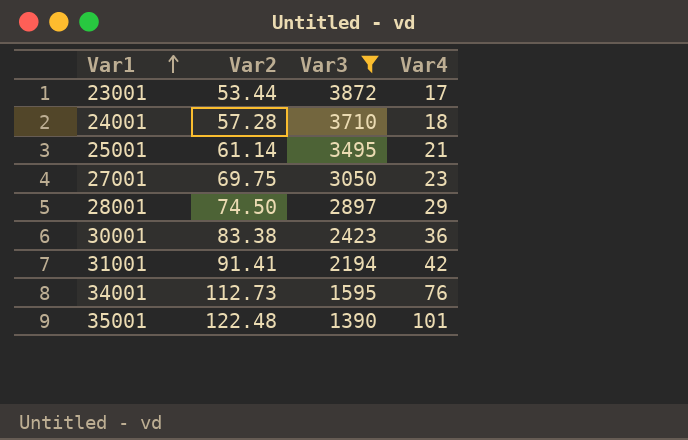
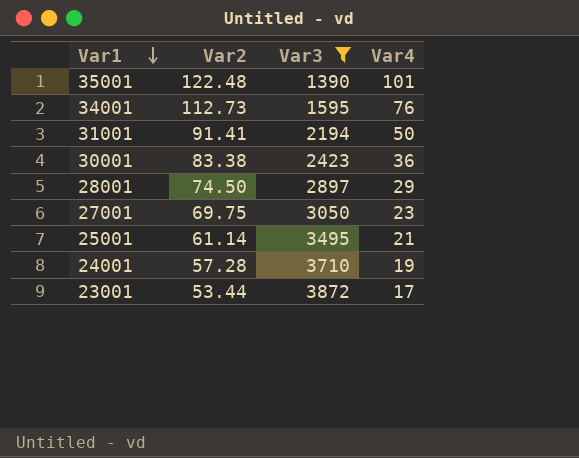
row order: Var1 ascending -> Var1 descending
31001 | Var4: 42 -> 50
24001 | Var4: 18 -> 19

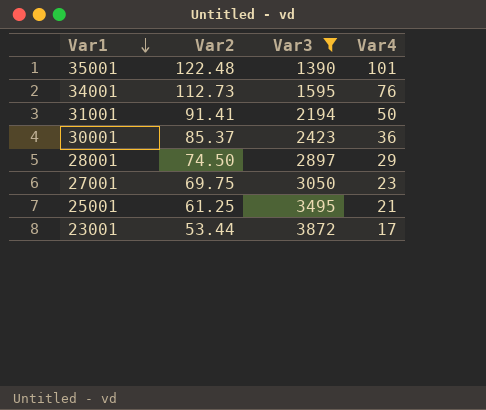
row 24001: 57.28 | 3710 | 19 -> none
30001 | Var2: 83.38 -> 85.37
25001 | Var2: 61.14 -> 61.25

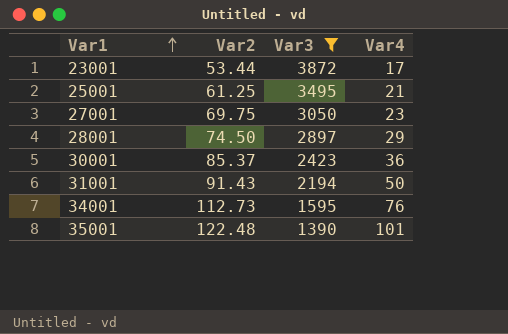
row order: Var1 descending -> Var1 ascending
31001 | Var2: 91.41 -> 91.43

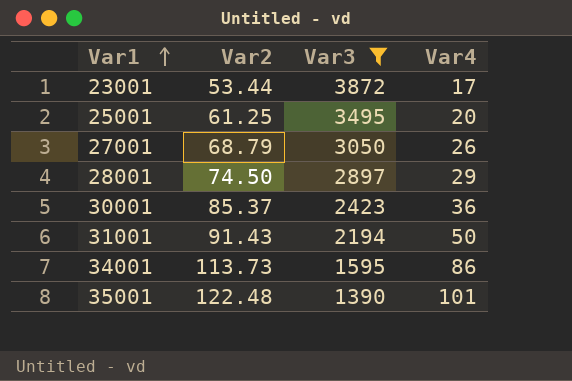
25001 | Var4: 21 -> 20
27001 | Var2: 69.75 -> 68.79
27001 | Var4: 23 -> 26
34001 | Var2: 112.73 -> 113.73
34001 | Var4: 76 -> 86

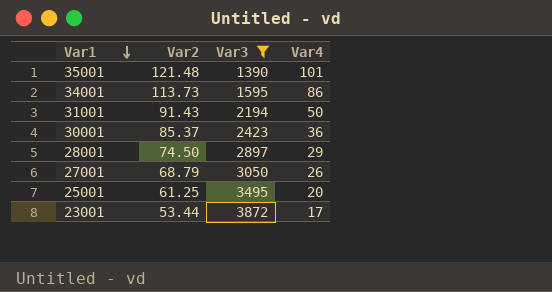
row order: Var1 ascending -> Var1 descending
35001 | Var2: 122.48 -> 121.48

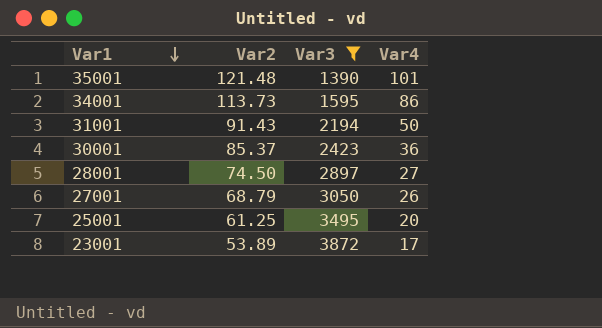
28001 | Var4: 29 -> 27
23001 | Var2: 53.44 -> 53.89

